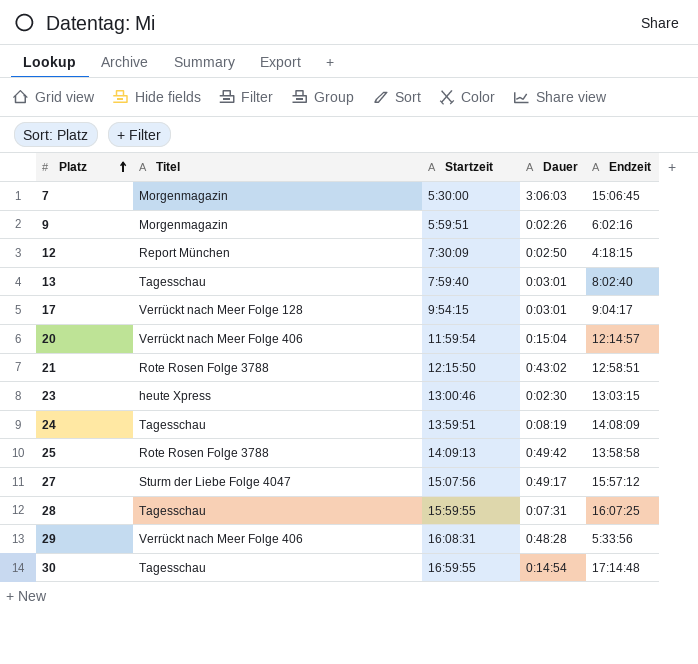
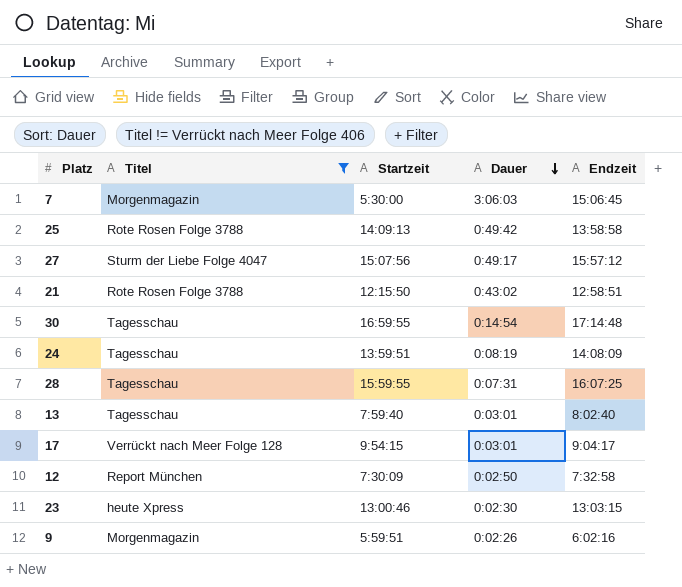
filter: none -> Titel != Verrückt nach Meer Folge 406
row order: Platz ascending -> Dauer descending
12 | Endzeit: 4:18:15 -> 7:32:58

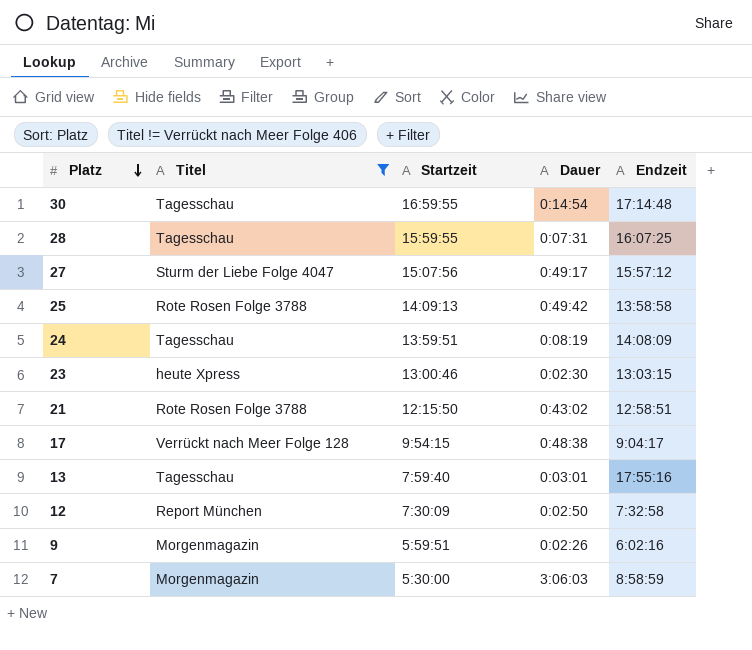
row order: Dauer descending -> Platz descending
17 | Dauer: 0:03:01 -> 0:48:38
13 | Endzeit: 8:02:40 -> 17:55:16
7 | Endzeit: 15:06:45 -> 8:58:59

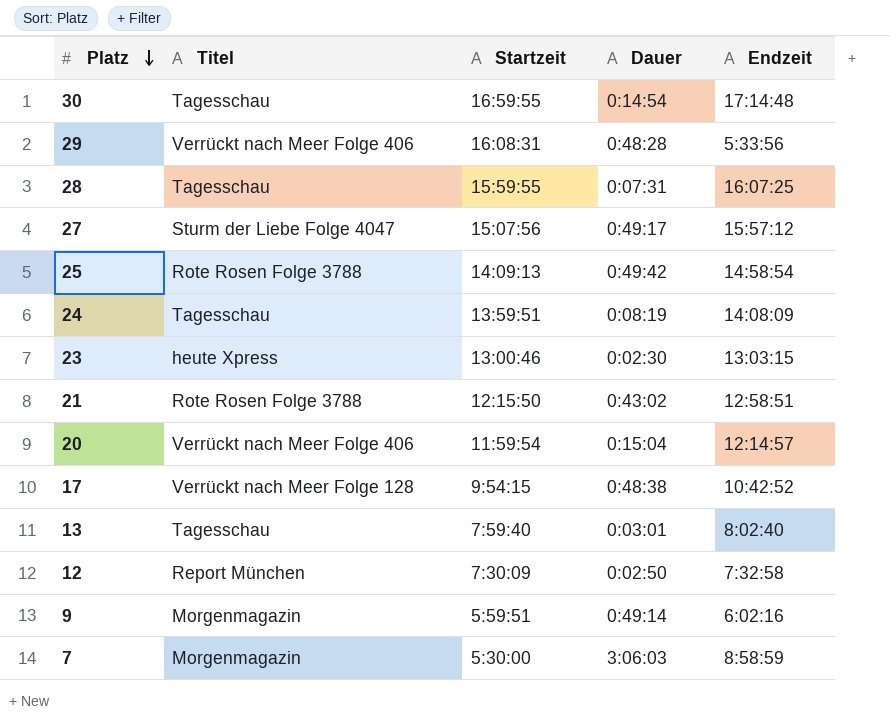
filter: Titel != Verrückt nach Meer Folge 406 -> none
25 | Endzeit: 13:58:58 -> 14:58:54
17 | Endzeit: 9:04:17 -> 10:42:52
13 | Endzeit: 17:55:16 -> 8:02:40
9 | Dauer: 0:02:26 -> 0:49:14

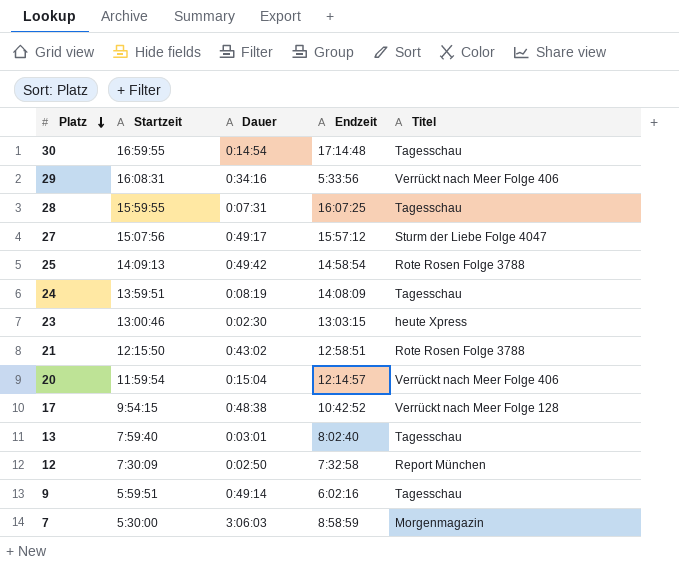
column Titel | position: 2 -> 5
29 | Dauer: 0:48:28 -> 0:34:16
9 | Titel: Morgenmagazin -> Tagesschau

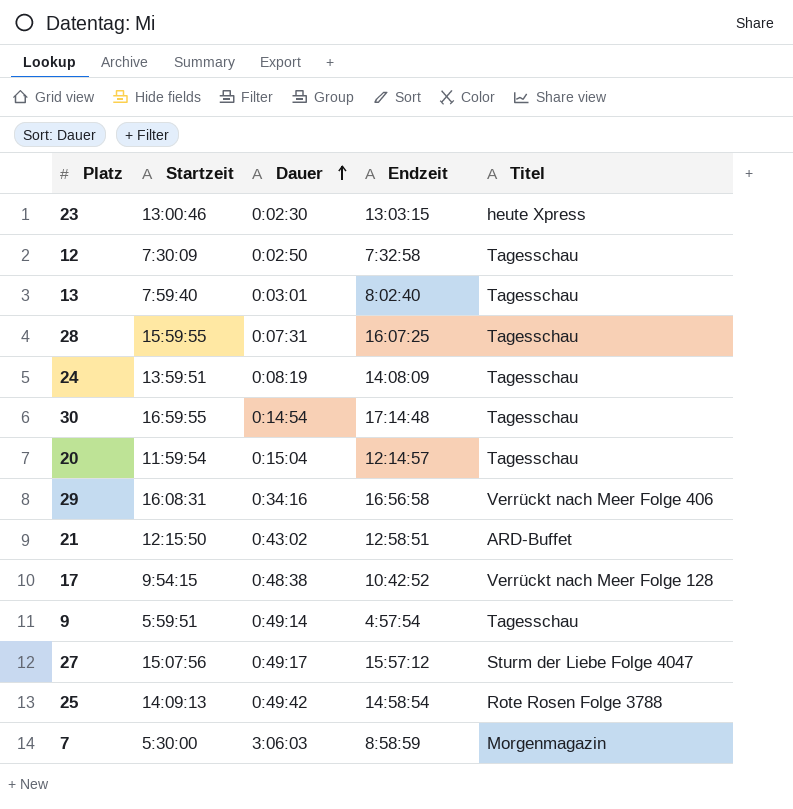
row order: Platz descending -> Dauer ascending
12 | Titel: Report München -> Tagesschau
20 | Titel: Verrückt nach Meer Folge 406 -> Tagesschau
29 | Endzeit: 5:33:56 -> 16:56:58
21 | Titel: Rote Rosen Folge 3788 -> ARD-Buffet
9 | Endzeit: 6:02:16 -> 4:57:54

